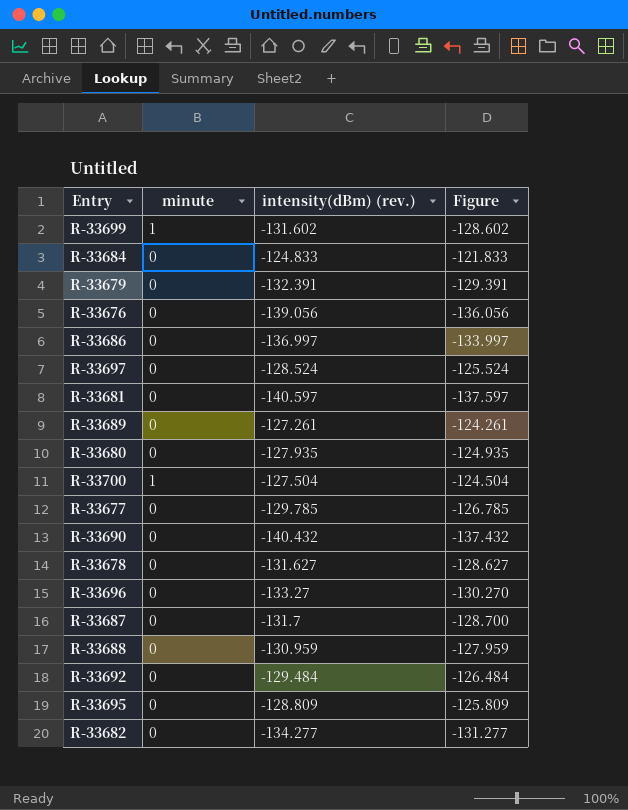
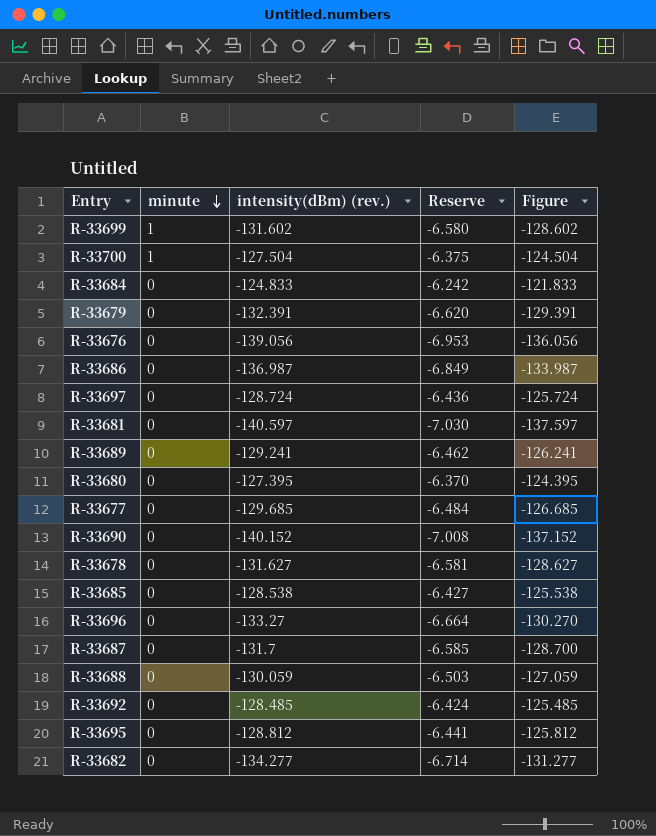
row order: none -> minute descending
column Reserve | formula: none -> [intensity(dBm) (rev.)] * 0.05
R-33686 | intensity(dBm) (rev.): -136.997 -> -136.987
R-33686 | Figure: -133.997 -> -133.987
R-33697 | intensity(dBm) (rev.): -128.524 -> -128.724
R-33697 | Figure: -125.524 -> -125.724
R-33689 | intensity(dBm) (rev.): -127.261 -> -129.241
R-33689 | Figure: -124.261 -> -126.241
R-33680 | intensity(dBm) (rev.): -127.935 -> -127.395
R-33680 | Figure: -124.935 -> -124.395
R-33677 | intensity(dBm) (rev.): -129.785 -> -129.685
R-33677 | Figure: -126.785 -> -126.685
R-33690 | intensity(dBm) (rev.): -140.432 -> -140.152
R-33690 | Figure: -137.432 -> -137.152
row R-33685: none -> 0 | -128.538 | -6.427 | -125.538
R-33688 | intensity(dBm) (rev.): -130.959 -> -130.059
R-33688 | Figure: -127.959 -> -127.059
R-33692 | intensity(dBm) (rev.): -129.484 -> -128.485
R-33692 | Figure: -126.484 -> -125.485
R-33695 | intensity(dBm) (rev.): -128.809 -> -128.812
R-33695 | Figure: -125.809 -> -125.812

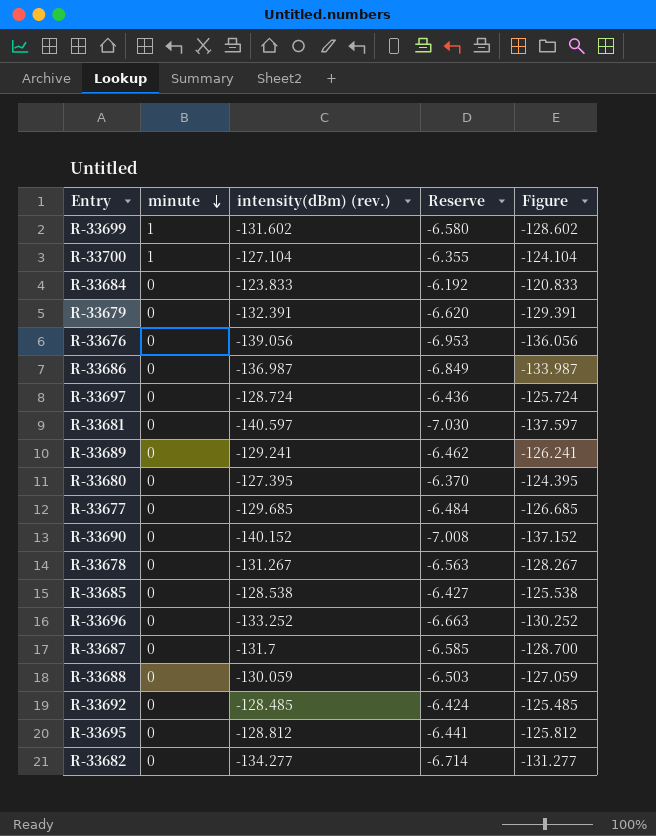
R-33700 | intensity(dBm) (rev.): -127.504 -> -127.104
R-33700 | Reserve: -6.375 -> -6.355
R-33700 | Figure: -124.504 -> -124.104
R-33684 | intensity(dBm) (rev.): -124.833 -> -123.833
R-33684 | Reserve: -6.242 -> -6.192
R-33684 | Figure: -121.833 -> -120.833
R-33678 | intensity(dBm) (rev.): -131.627 -> -131.267
R-33678 | Reserve: -6.581 -> -6.563
R-33678 | Figure: -128.627 -> -128.267
R-33696 | intensity(dBm) (rev.): -133.27 -> -133.252
R-33696 | Reserve: -6.664 -> -6.663
R-33696 | Figure: -130.270 -> -130.252

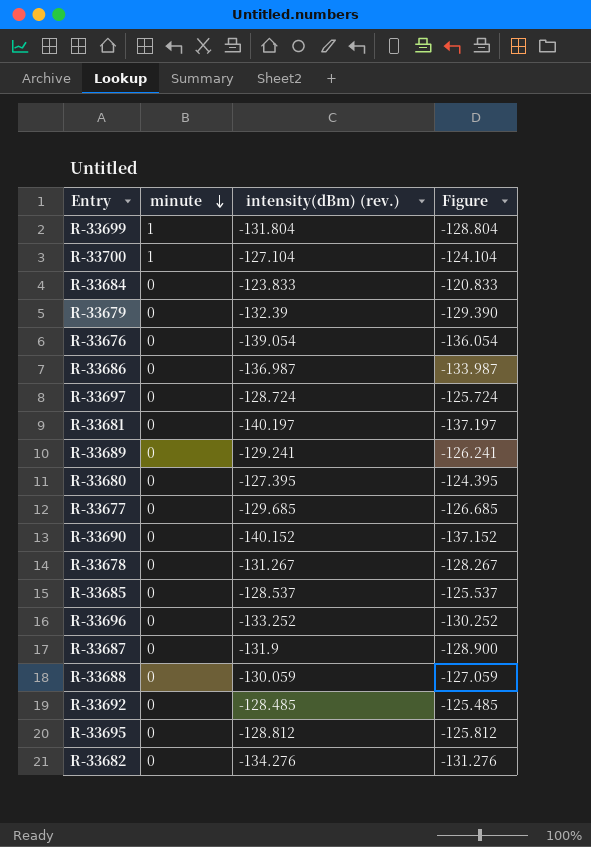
column Reserve | formula: [intensity(dBm) (rev.)] * 0.05 -> none
R-33699 | intensity(dBm) (rev.): -131.602 -> -131.804
R-33699 | Figure: -128.602 -> -128.804
R-33679 | intensity(dBm) (rev.): -132.391 -> -132.39
R-33679 | Figure: -129.391 -> -129.390
R-33676 | intensity(dBm) (rev.): -139.056 -> -139.054
R-33676 | Figure: -136.056 -> -136.054
R-33681 | intensity(dBm) (rev.): -140.597 -> -140.197
R-33681 | Figure: -137.597 -> -137.197
R-33685 | intensity(dBm) (rev.): -128.538 -> -128.537
R-33685 | Figure: -125.538 -> -125.537
R-33687 | intensity(dBm) (rev.): -131.7 -> -131.9
R-33687 | Figure: -128.700 -> -128.900
R-33682 | intensity(dBm) (rev.): -134.277 -> -134.276
R-33682 | Figure: -131.277 -> -131.276

